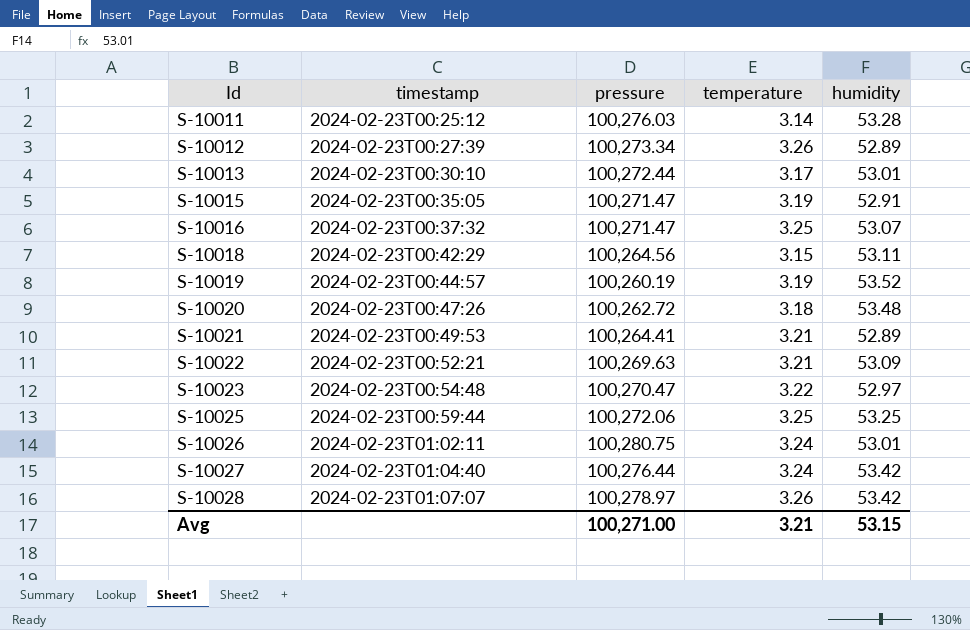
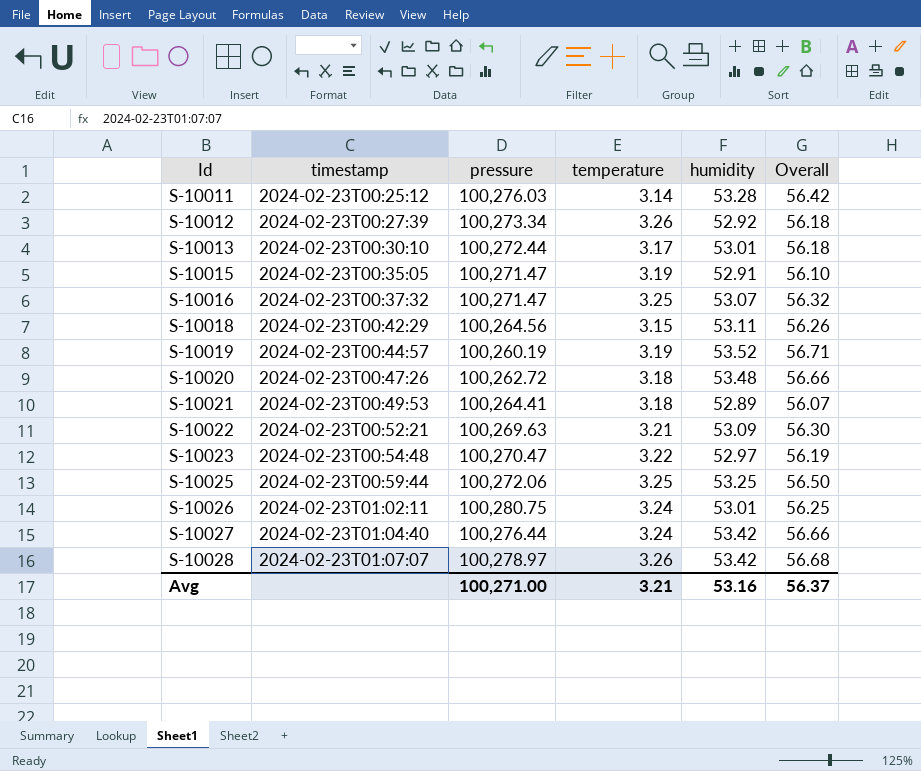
column Overall | formula: none -> [temperature] + [humidity]
S-10012 | humidity: 52.89 -> 52.92
S-10021 | temperature: 3.21 -> 3.18
Avg | humidity: 53.15 -> 53.16

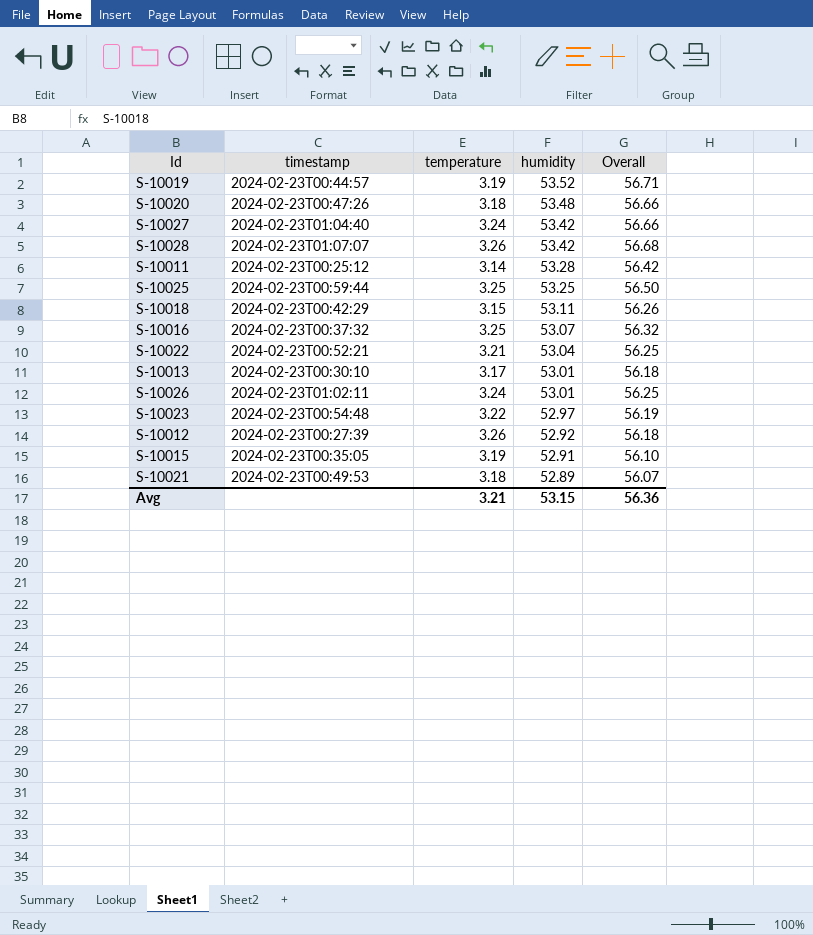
row order: Id ascending -> humidity descending
column pressure | position: 3 -> none
S-10022 | humidity: 53.09 -> 53.04
S-10022 | Overall: 56.30 -> 56.25
Avg | humidity: 53.16 -> 53.15
Avg | Overall: 56.37 -> 56.36

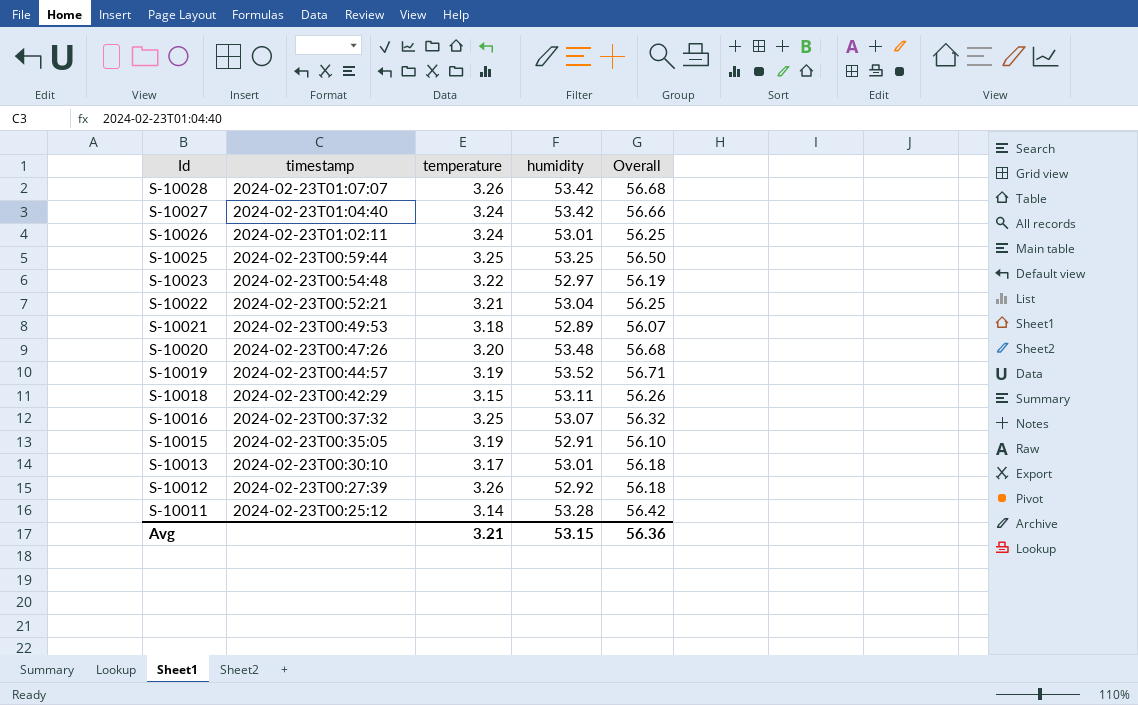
row order: humidity descending -> Id descending
S-10020 | temperature: 3.18 -> 3.20
S-10020 | Overall: 56.66 -> 56.68

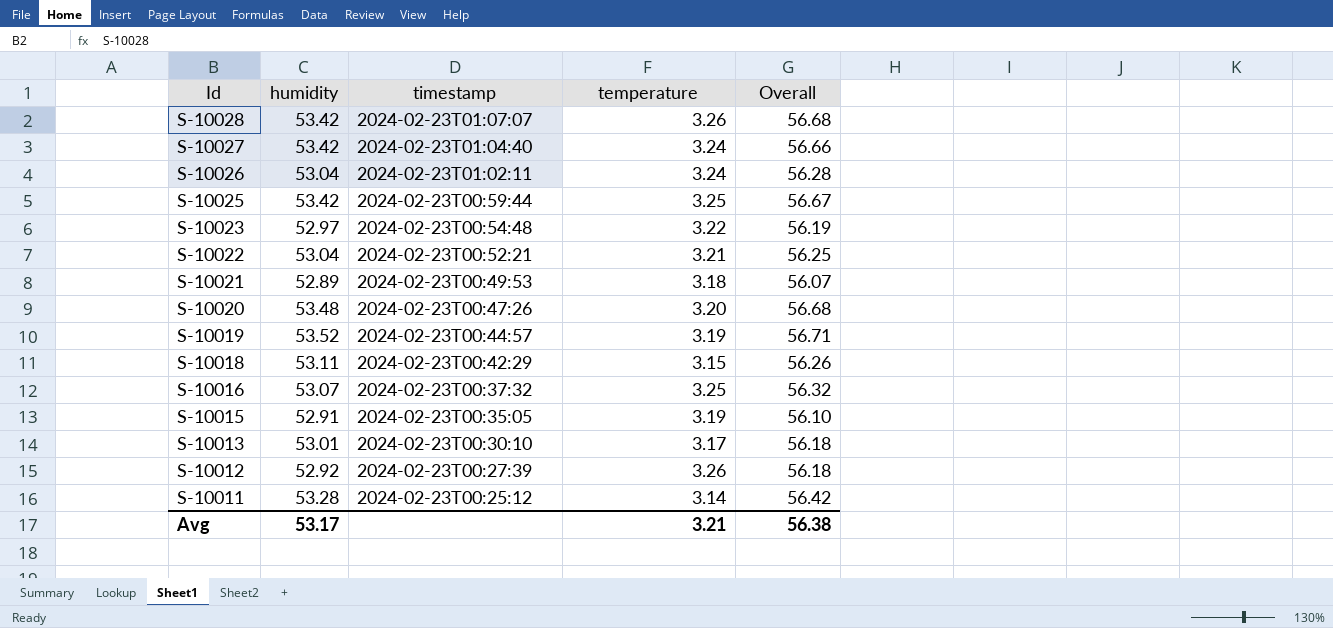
column humidity | position: 4 -> 2
S-10026 | humidity: 53.01 -> 53.04
S-10026 | Overall: 56.25 -> 56.28
S-10025 | humidity: 53.25 -> 53.42
S-10025 | Overall: 56.50 -> 56.67
Avg | humidity: 53.15 -> 53.17
Avg | Overall: 56.36 -> 56.38

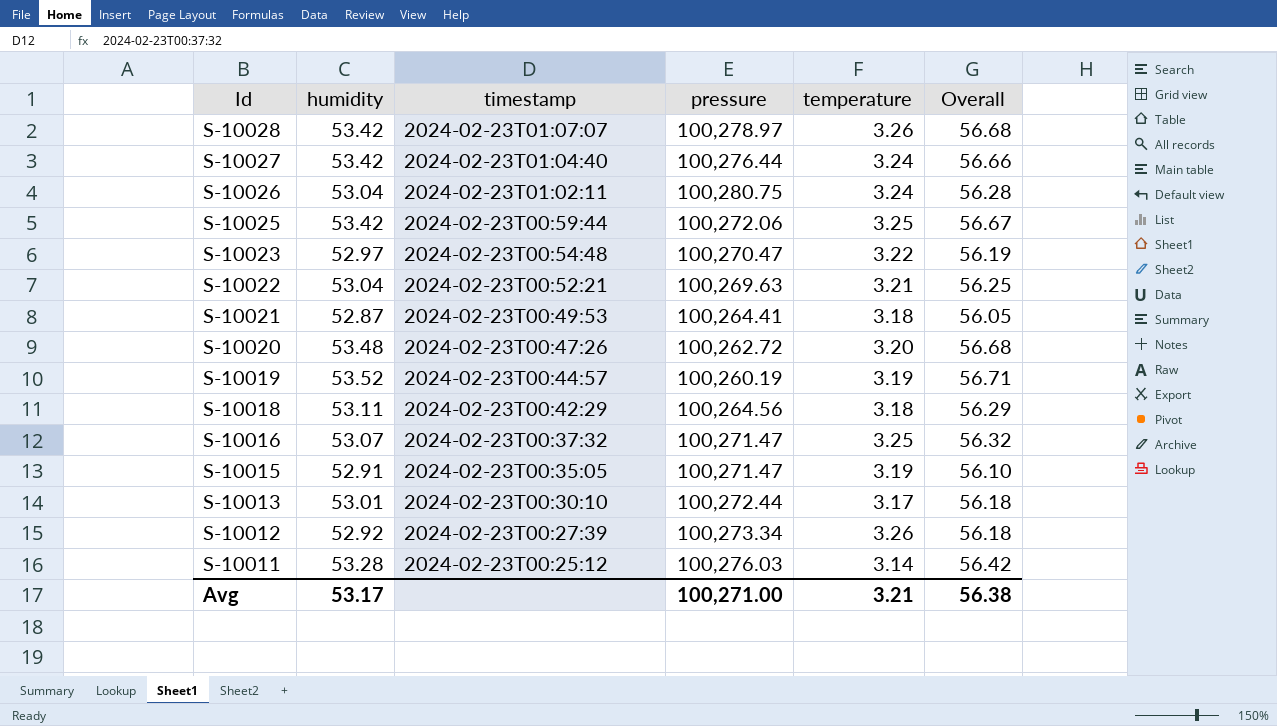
column pressure | position: none -> 4
S-10021 | humidity: 52.89 -> 52.87
S-10021 | Overall: 56.07 -> 56.05
S-10018 | temperature: 3.15 -> 3.18
S-10018 | Overall: 56.26 -> 56.29

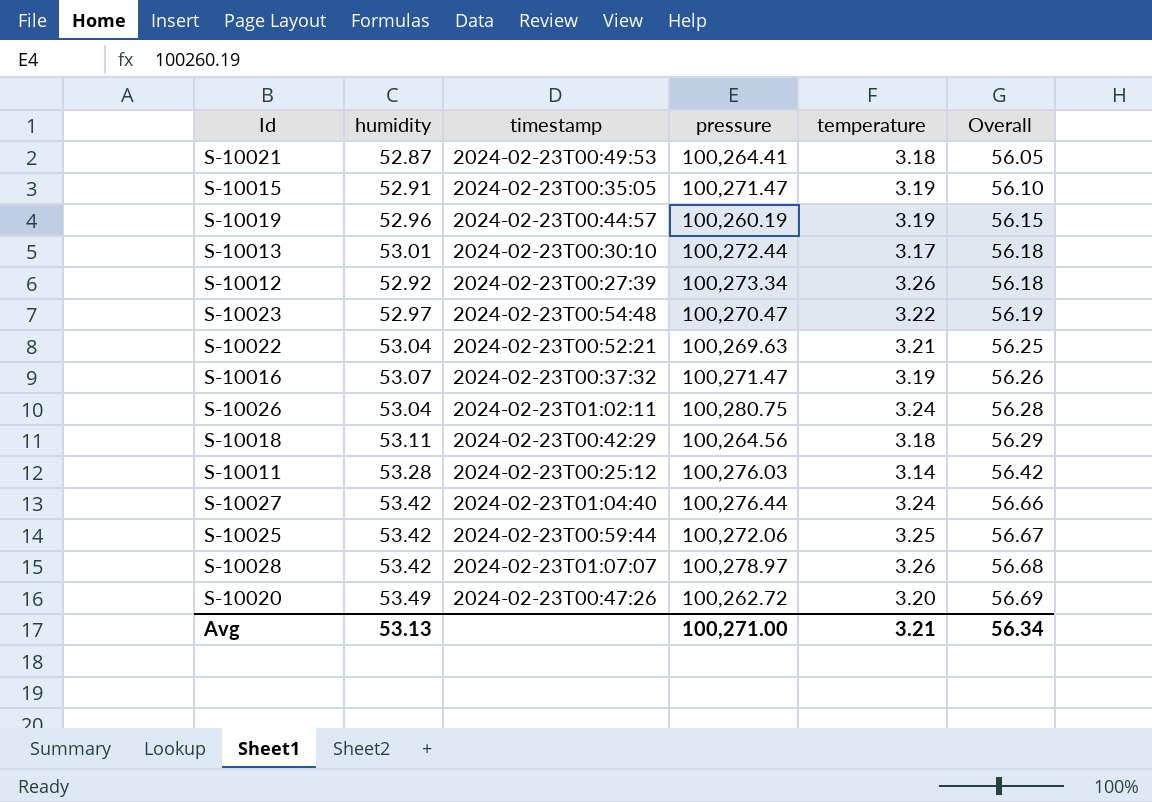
row order: Id descending -> Overall ascending
S-10019 | humidity: 53.52 -> 52.96
S-10019 | Overall: 56.71 -> 56.15
S-10016 | temperature: 3.25 -> 3.19
S-10016 | Overall: 56.32 -> 56.26
S-10020 | humidity: 53.48 -> 53.49
S-10020 | Overall: 56.68 -> 56.69
Avg | humidity: 53.17 -> 53.13
Avg | Overall: 56.38 -> 56.34

